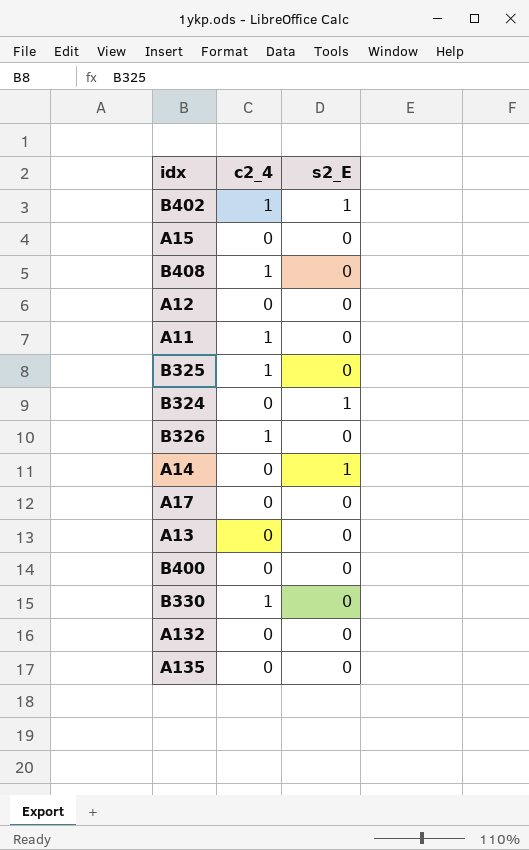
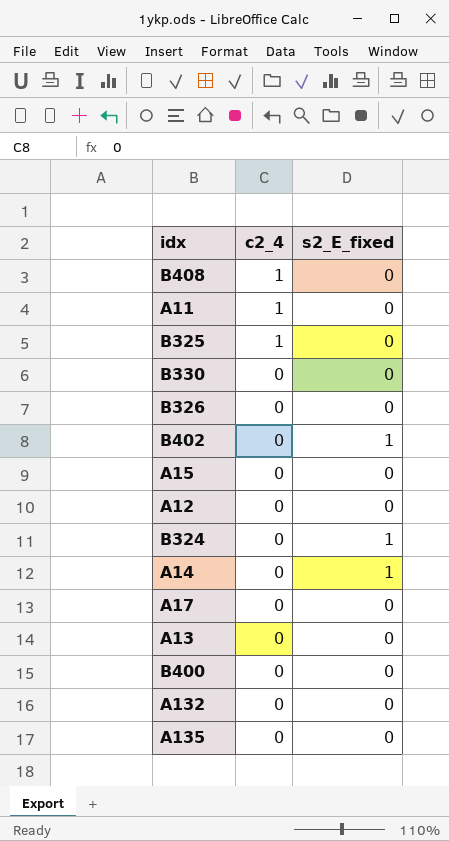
row order: none -> c2_4 descending
column name: s2_E -> s2_E_fixed
B330 | c2_4: 1 -> 0
B326 | c2_4: 1 -> 0
B402 | c2_4: 1 -> 0

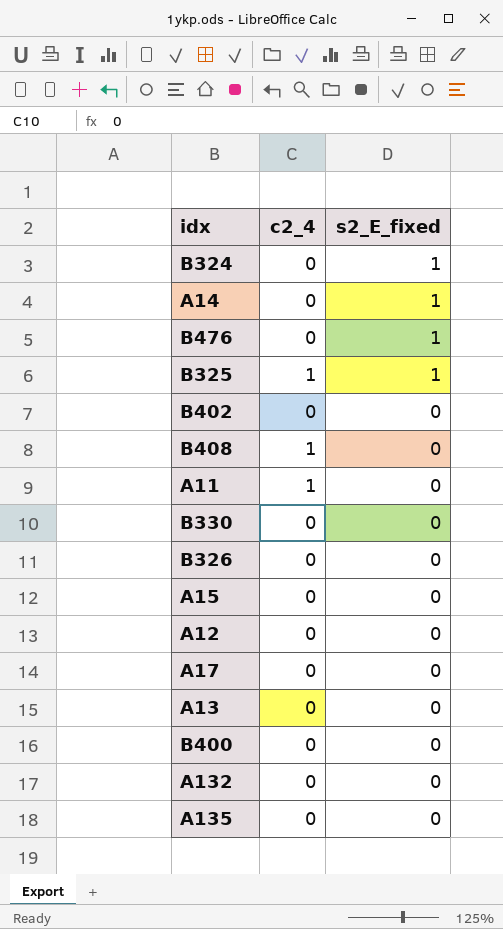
row order: c2_4 descending -> s2_E_fixed descending
row B476: none -> 0 | 1
B325 | s2_E_fixed: 0 -> 1
B402 | s2_E_fixed: 1 -> 0

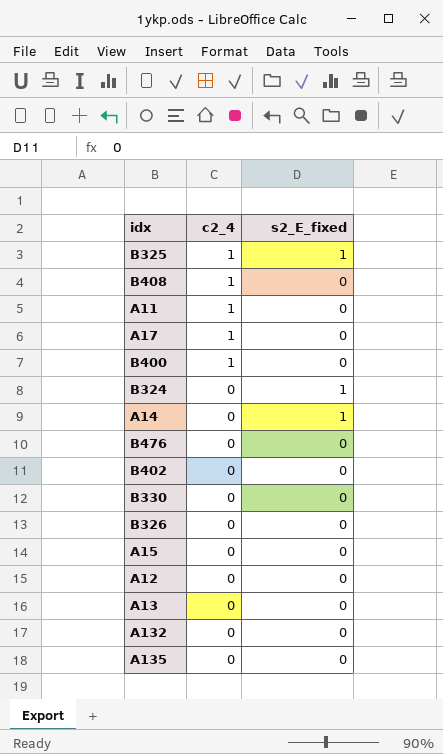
row order: s2_E_fixed descending -> c2_4 descending
A17 | c2_4: 0 -> 1
B400 | c2_4: 0 -> 1
B476 | s2_E_fixed: 1 -> 0

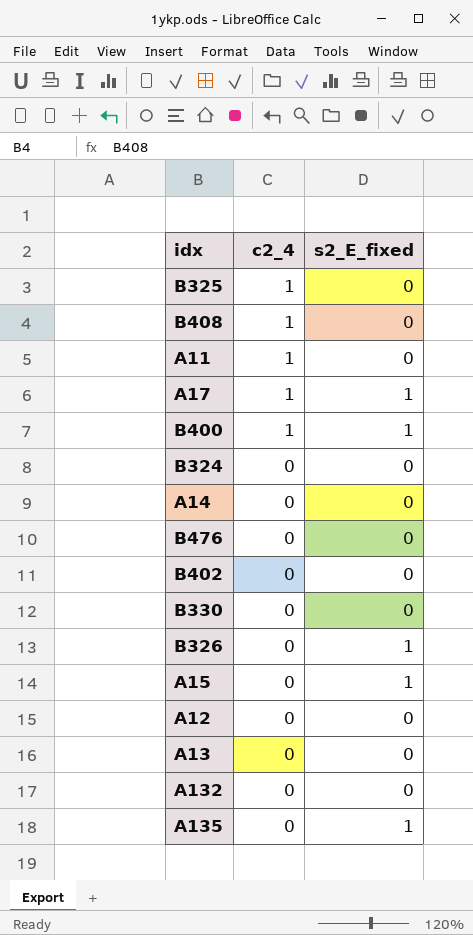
B325 | s2_E_fixed: 1 -> 0
A17 | s2_E_fixed: 0 -> 1
B400 | s2_E_fixed: 0 -> 1
B324 | s2_E_fixed: 1 -> 0
A14 | s2_E_fixed: 1 -> 0
B326 | s2_E_fixed: 0 -> 1
A15 | s2_E_fixed: 0 -> 1
A135 | s2_E_fixed: 0 -> 1

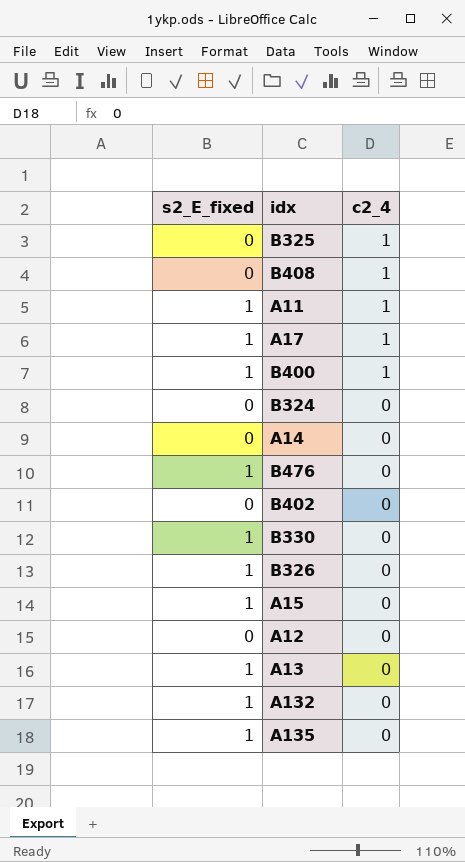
column s2_E_fixed | position: 3 -> 1
A11 | s2_E_fixed: 0 -> 1
B476 | s2_E_fixed: 0 -> 1
B330 | s2_E_fixed: 0 -> 1
A13 | s2_E_fixed: 0 -> 1
A132 | s2_E_fixed: 0 -> 1

